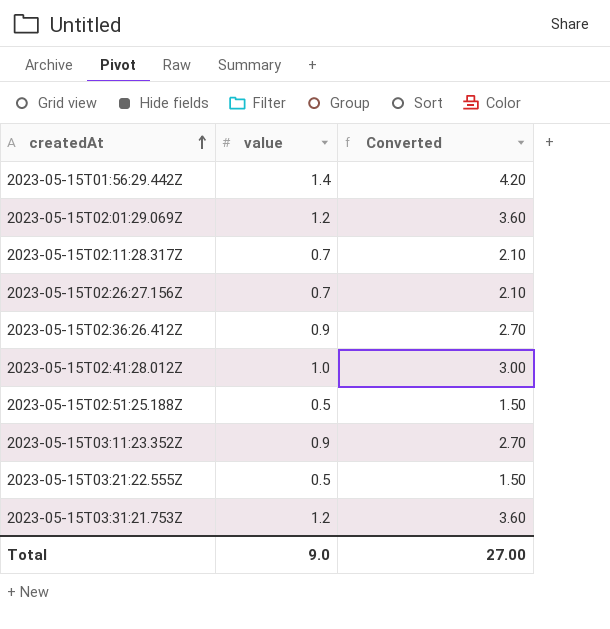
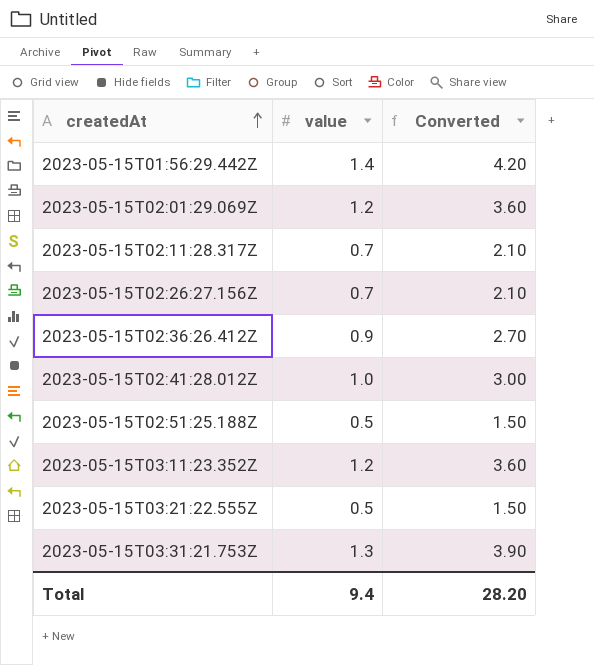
2023-05-15T03:11:23.352Z | value: 0.9 -> 1.2
2023-05-15T03:11:23.352Z | Converted: 2.70 -> 3.60
2023-05-15T03:31:21.753Z | value: 1.2 -> 1.3
2023-05-15T03:31:21.753Z | Converted: 3.60 -> 3.90
Total | value: 9.0 -> 9.4
Total | Converted: 27.00 -> 28.20

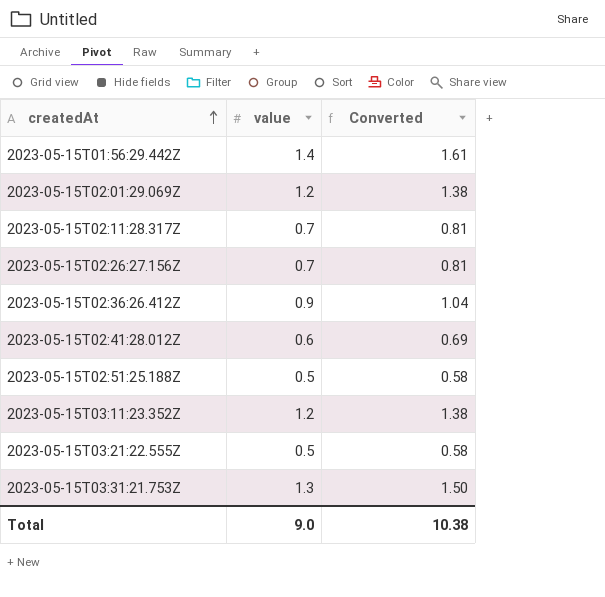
column Converted | formula: [value] * 3 -> [value] * 1.15
2023-05-15T02:41:28.012Z | value: 1.0 -> 0.6
Total | value: 9.4 -> 9.0
Total | Converted: 28.20 -> 10.38

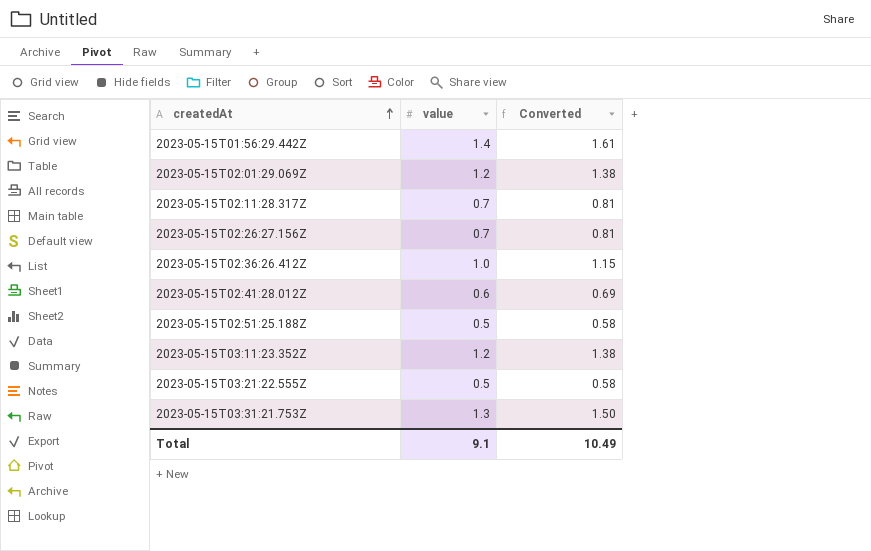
2023-05-15T02:36:26.412Z | value: 0.9 -> 1.0
2023-05-15T02:36:26.412Z | Converted: 1.04 -> 1.15
Total | value: 9.0 -> 9.1
Total | Converted: 10.38 -> 10.49

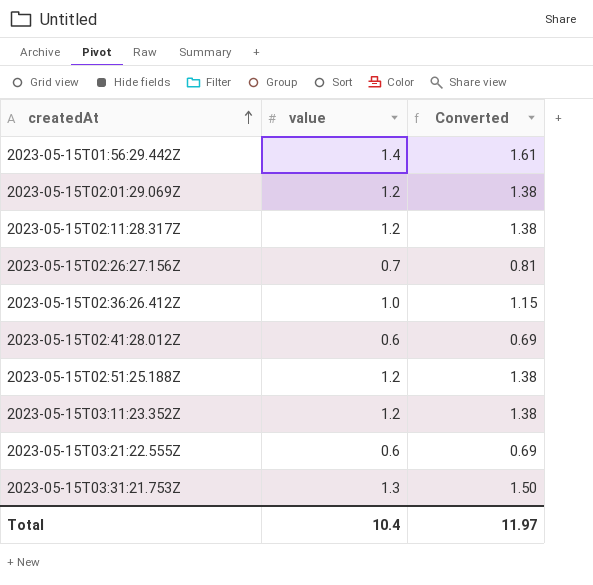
2023-05-15T02:11:28.317Z | value: 0.7 -> 1.2
2023-05-15T02:11:28.317Z | Converted: 0.81 -> 1.38
2023-05-15T02:51:25.188Z | value: 0.5 -> 1.2
2023-05-15T02:51:25.188Z | Converted: 0.58 -> 1.38
2023-05-15T03:21:22.555Z | value: 0.5 -> 0.6
2023-05-15T03:21:22.555Z | Converted: 0.58 -> 0.69
Total | value: 9.1 -> 10.4
Total | Converted: 10.49 -> 11.97

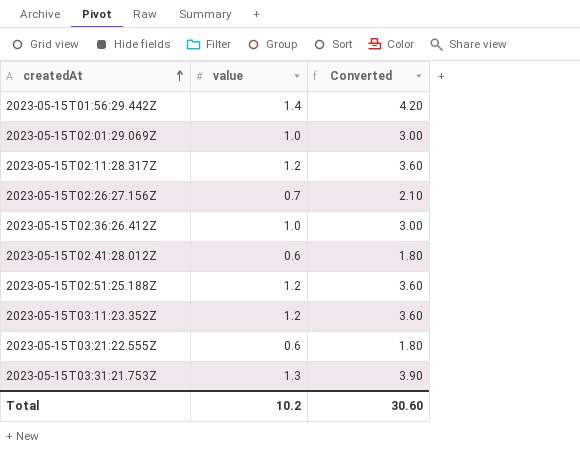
column Converted | formula: [value] * 1.15 -> [value] * 3
2023-05-15T02:01:29.069Z | value: 1.2 -> 1.0
Total | value: 10.4 -> 10.2
Total | Converted: 11.97 -> 30.60

